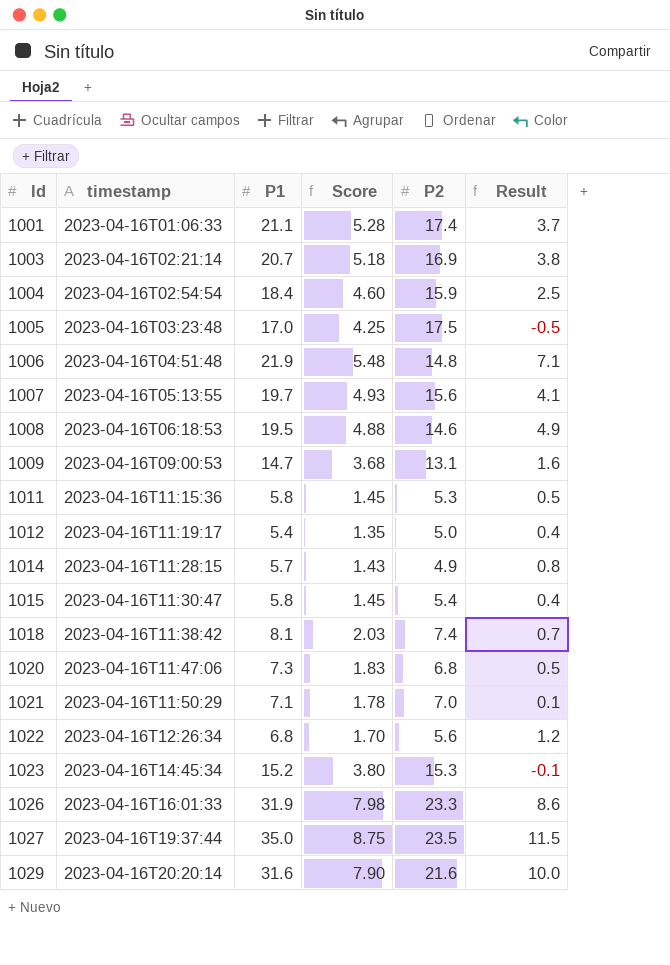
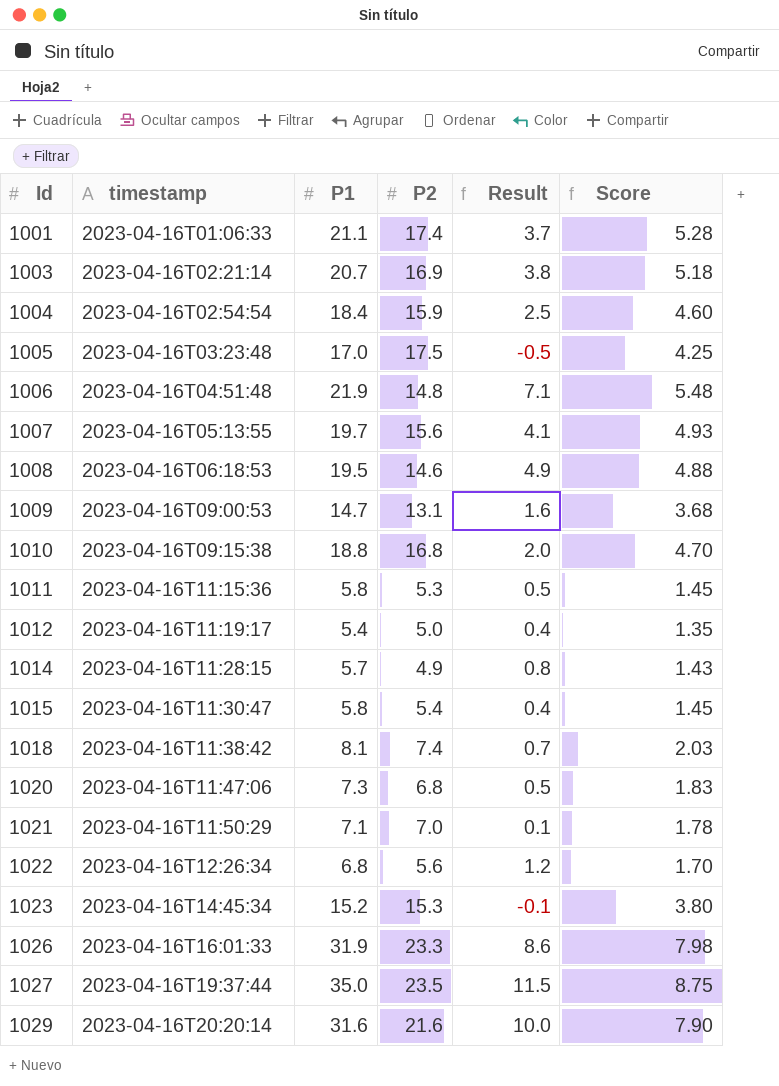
column Score | position: 4 -> 6
row 1010: none -> 2023-04-16T09:15:38 | 18.8 | 16.8 | 2.0 | 4.70

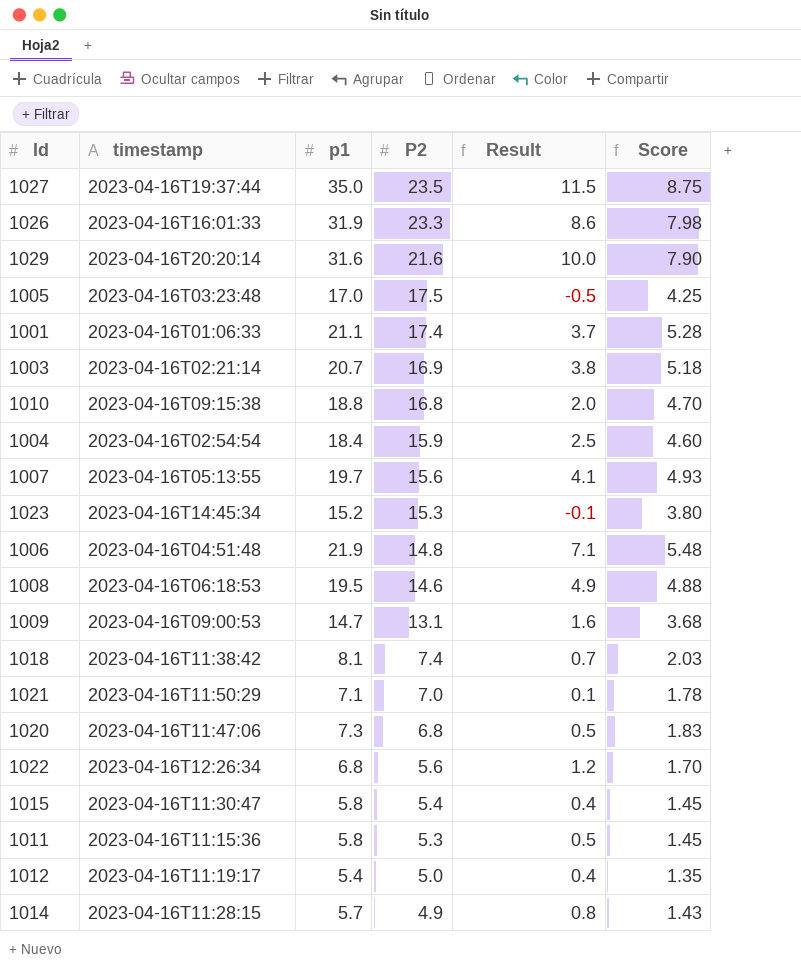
row order: Id ascending -> P2 descending
column name: P1 -> p1

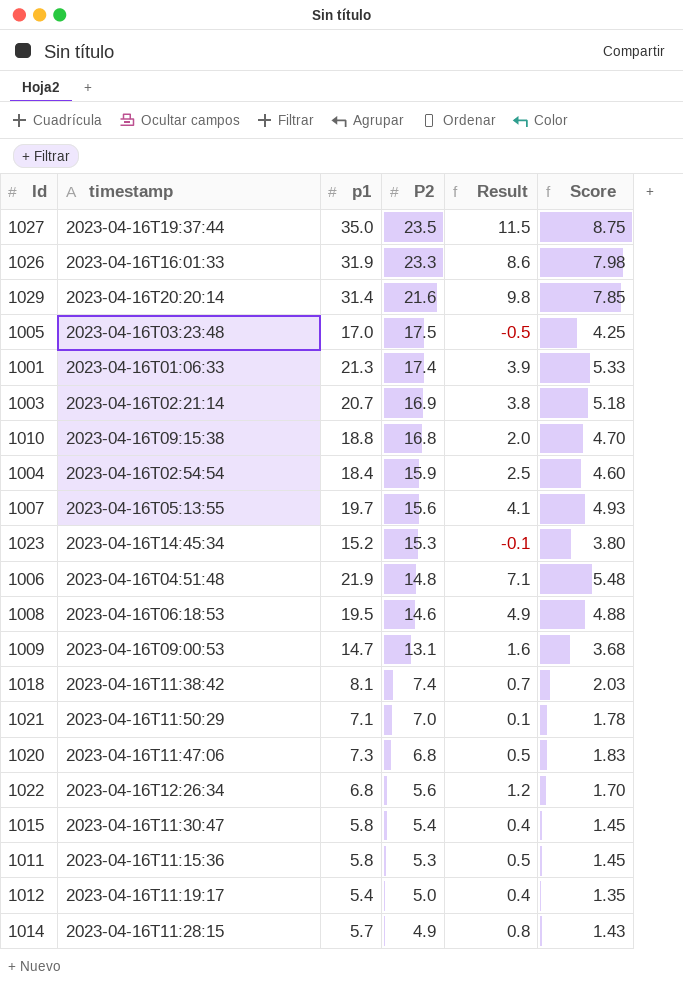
1029 | p1: 31.6 -> 31.4
1029 | Result: 10.0 -> 9.8
1029 | Score: 7.90 -> 7.85
1001 | p1: 21.1 -> 21.3
1001 | Result: 3.7 -> 3.9
1001 | Score: 5.28 -> 5.33

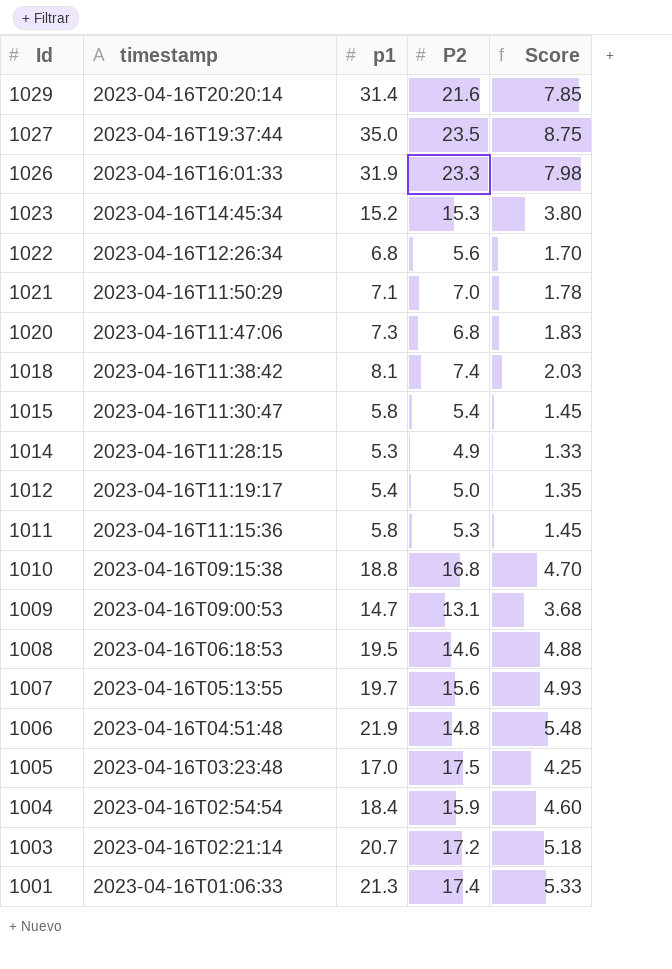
row order: P2 descending -> Id descending
column Result | formula: [p1] - [P2] -> none
1014 | p1: 5.7 -> 5.3
1014 | Score: 1.43 -> 1.33
1003 | P2: 16.9 -> 17.2

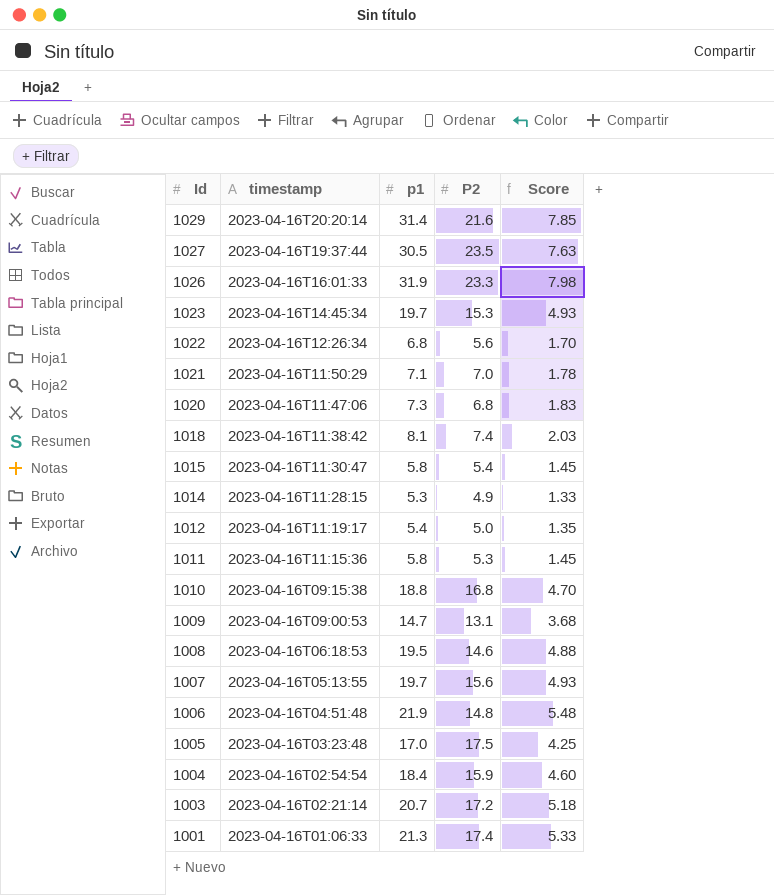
1027 | p1: 35.0 -> 30.5
1027 | Score: 8.75 -> 7.63
1023 | p1: 15.2 -> 19.7
1023 | Score: 3.80 -> 4.93

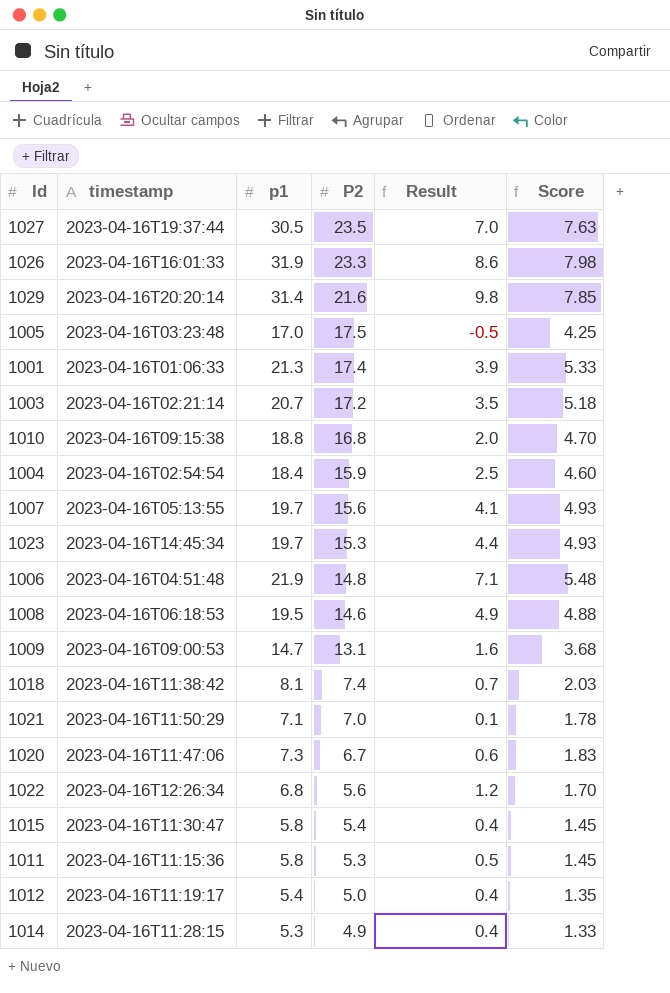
row order: Id descending -> P2 descending
column Result | formula: none -> [p1] - [P2]
1020 | P2: 6.8 -> 6.7

